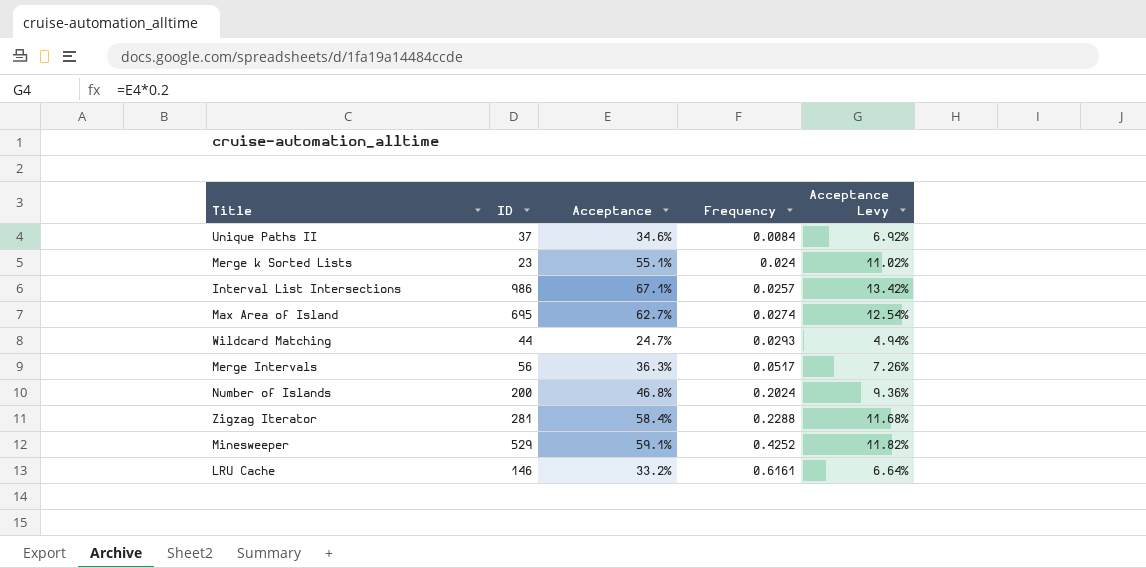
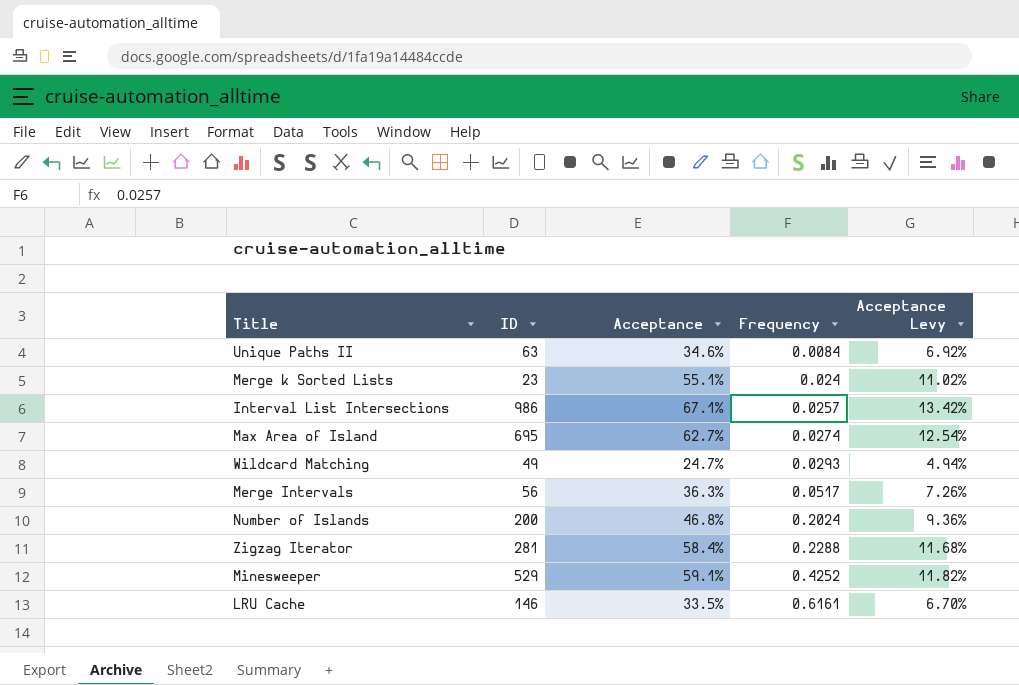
Unique Paths II | ID: 37 -> 63
Wildcard Matching | ID: 44 -> 49
LRU Cache | Acceptance: 33.2% -> 33.5%
LRU Cache | Acceptance Levy: 6.64% -> 6.70%

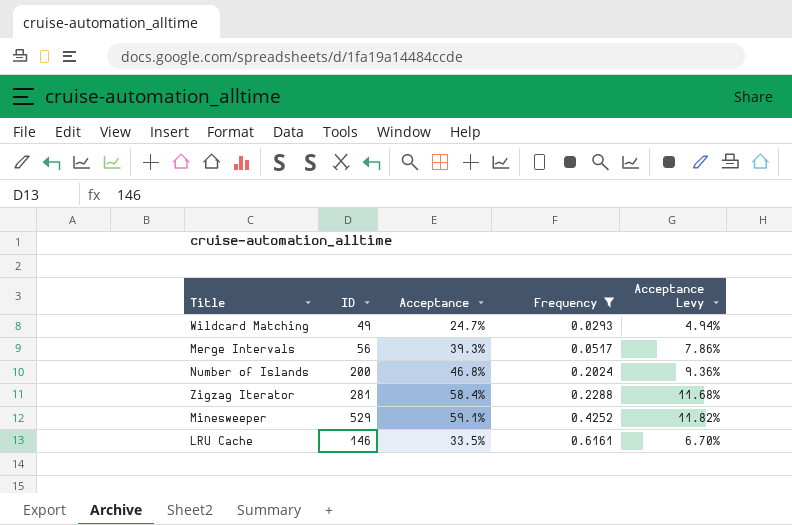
filter: none -> Frequency >= 0.0293
Merge Intervals | Acceptance: 36.3% -> 39.3%
Merge Intervals | Acceptance Levy: 7.26% -> 7.86%

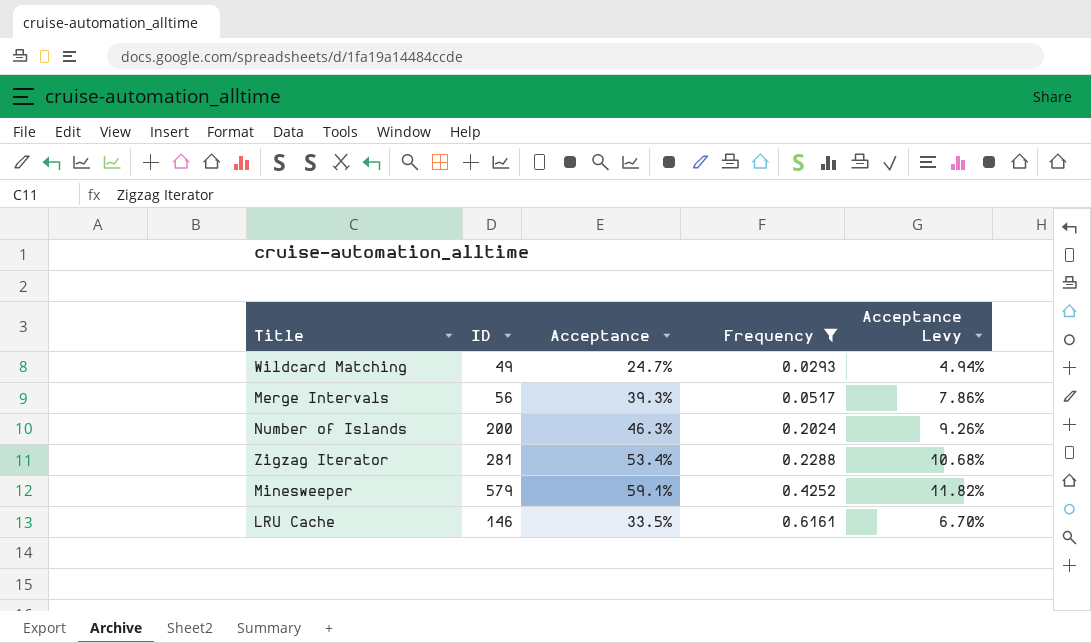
Number of Islands | Acceptance: 46.8% -> 46.3%
Number of Islands | Acceptance Levy: 9.36% -> 9.26%
Zigzag Iterator | Acceptance: 58.4% -> 53.4%
Zigzag Iterator | Acceptance Levy: 11.68% -> 10.68%
Minesweeper | ID: 529 -> 579

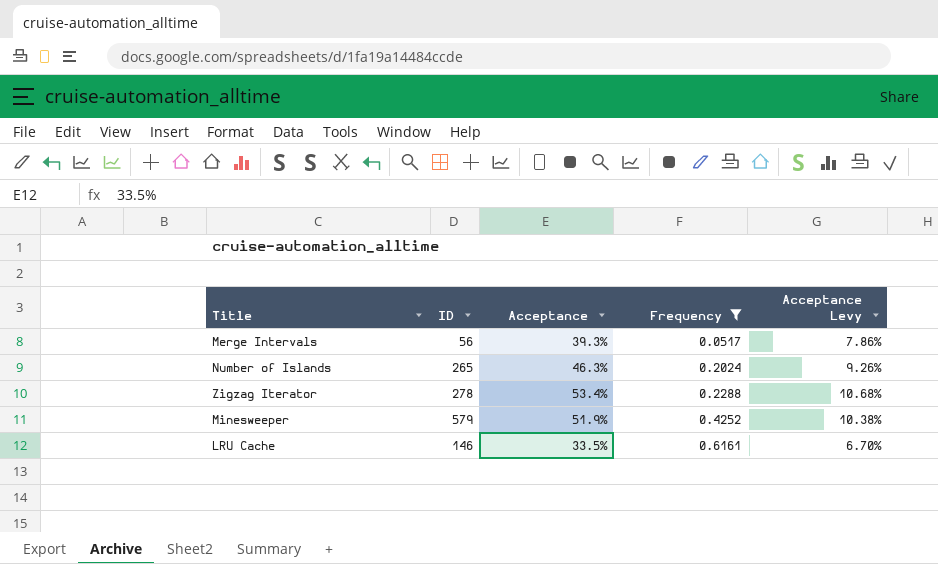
row Wildcard Matching: 49 | 24.7% | 0.0293 | 4.94% -> none
Number of Islands | ID: 200 -> 265
Zigzag Iterator | ID: 281 -> 278
Minesweeper | Acceptance: 59.1% -> 51.9%
Minesweeper | Acceptance Levy: 11.82% -> 10.38%

